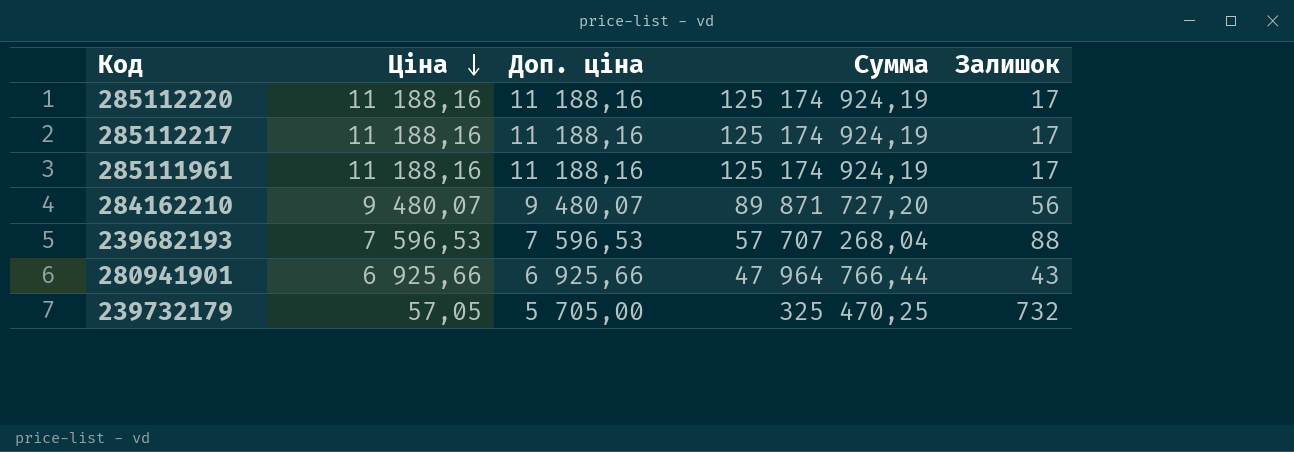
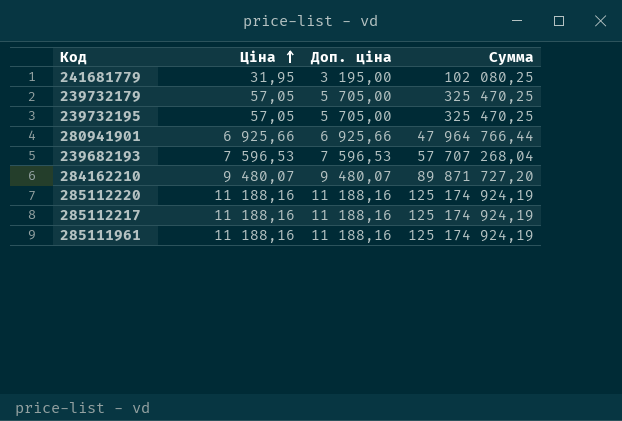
row order: Ціна descending -> Ціна ascending
column Залишок | position: 5 -> none
row 241681779: none -> 31,95 | 3 195,00 | 102 080,25
row 239732195: none -> 57,05 | 5 705,00 | 325 470,25

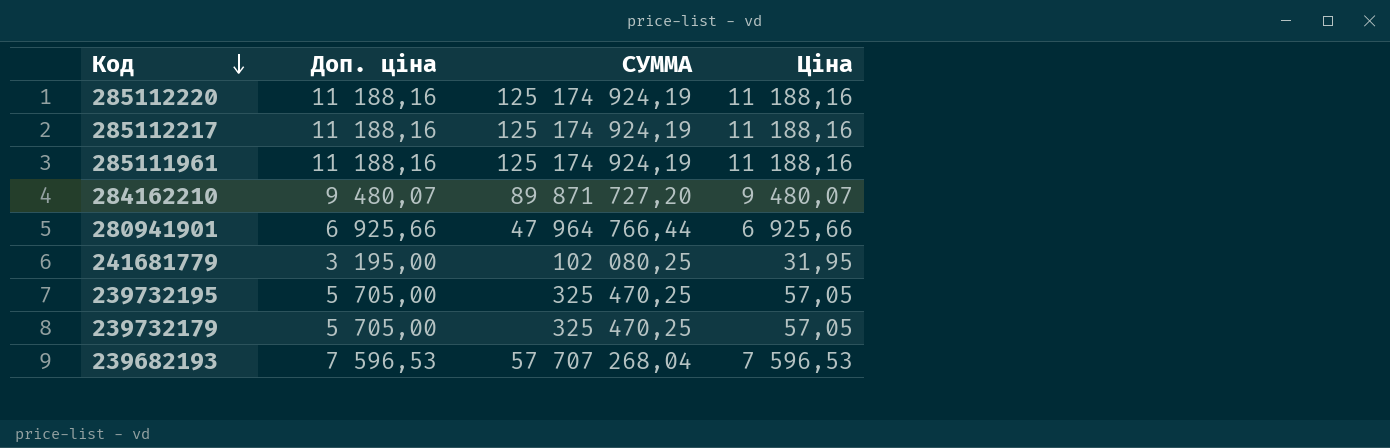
row order: Ціна ascending -> Код descending
column name: Сумма -> СУММА
column Ціна | position: 2 -> 4

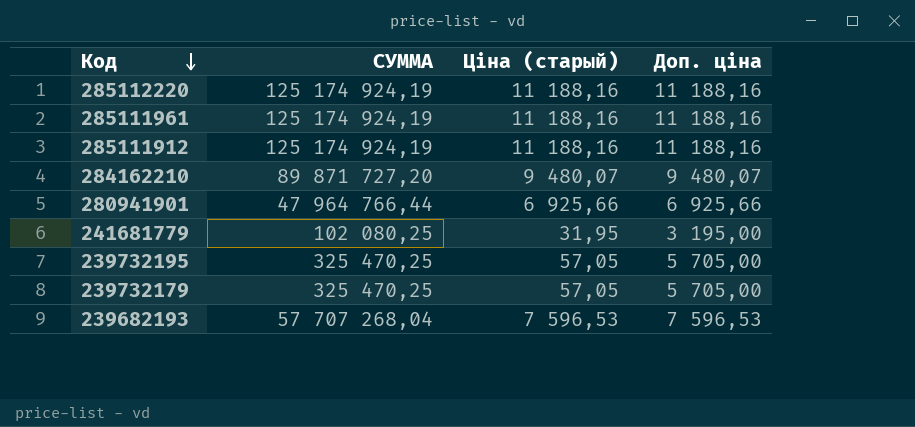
column name: Ціна -> Ціна (старый)
column Доп. ціна | position: 2 -> 4
row 285112217: 11 188,16 | 125 174 924,19 | 11 188,16 -> none
row 285111912: none -> 125 174 924,19 | 11 188,16 | 11 188,16

